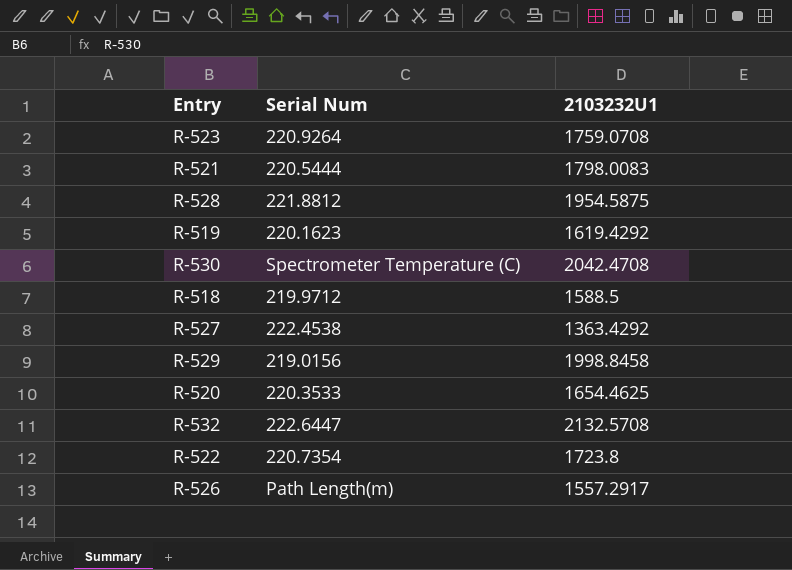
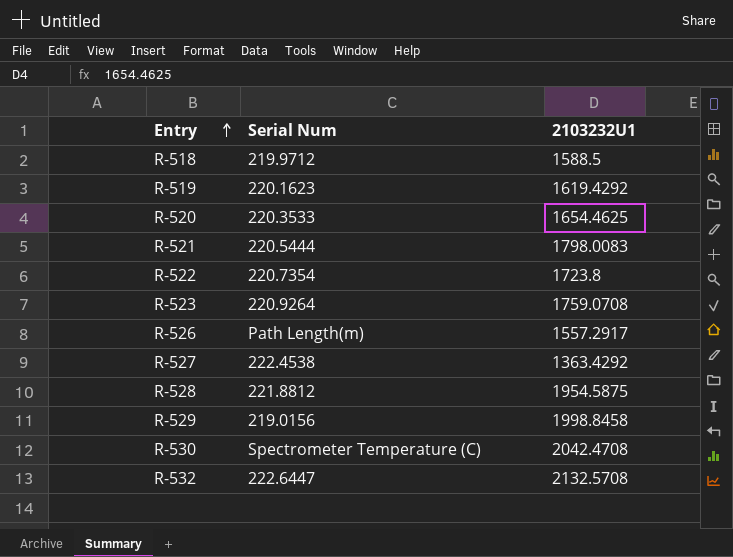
row order: none -> Entry ascending

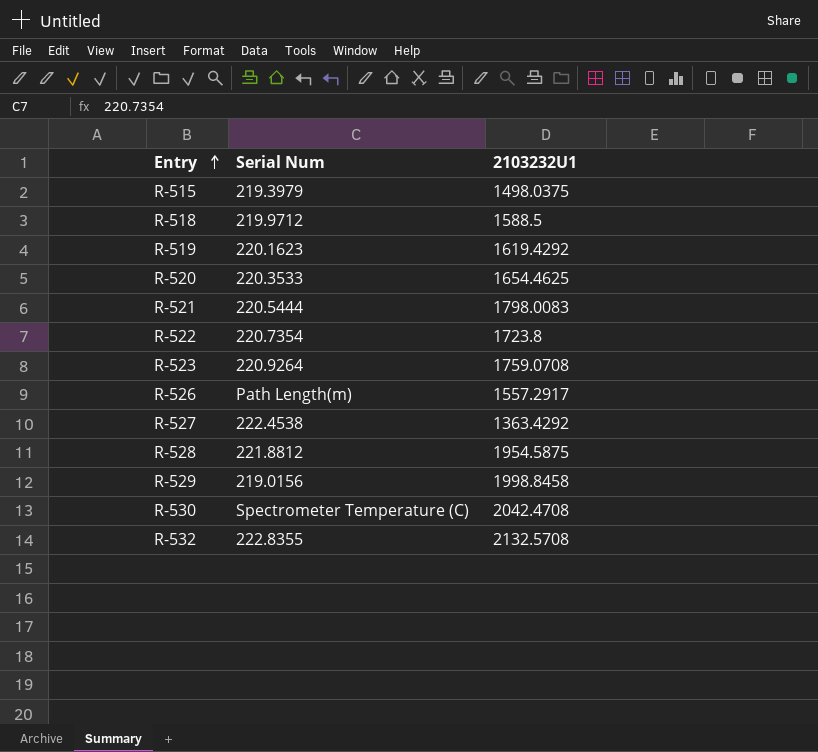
row R-515: none -> 219.3979 | 1498.0375
R-532 | Serial Num: 222.6447 -> 222.8355

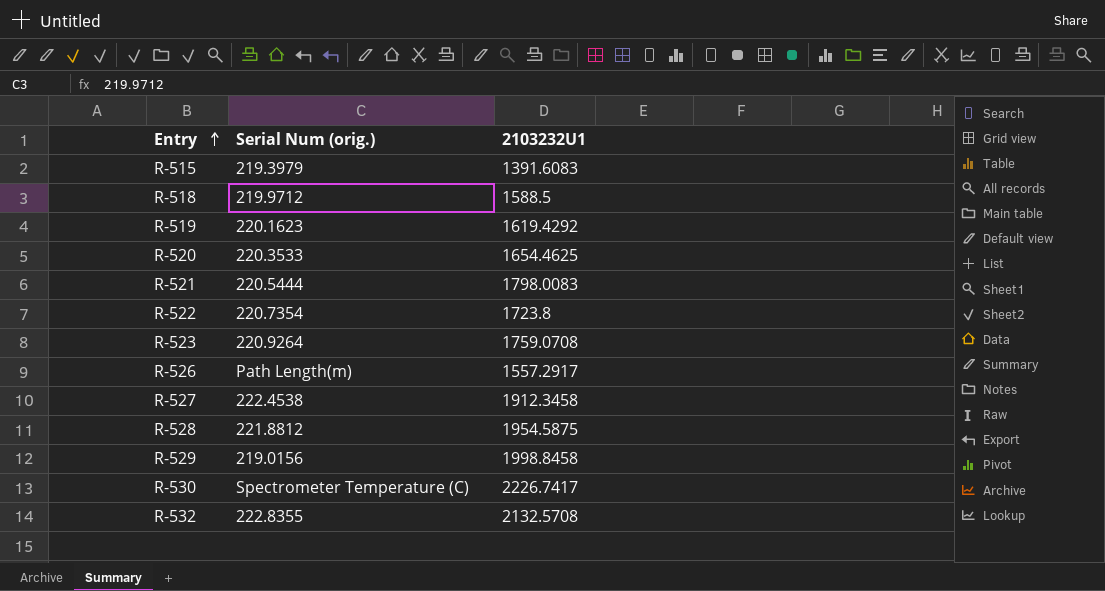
column name: Serial Num -> Serial Num (orig.)
R-515 | 2103232U1: 1498.0375 -> 1391.6083
R-527 | 2103232U1: 1363.4292 -> 1912.3458
R-530 | 2103232U1: 2042.4708 -> 2226.7417

